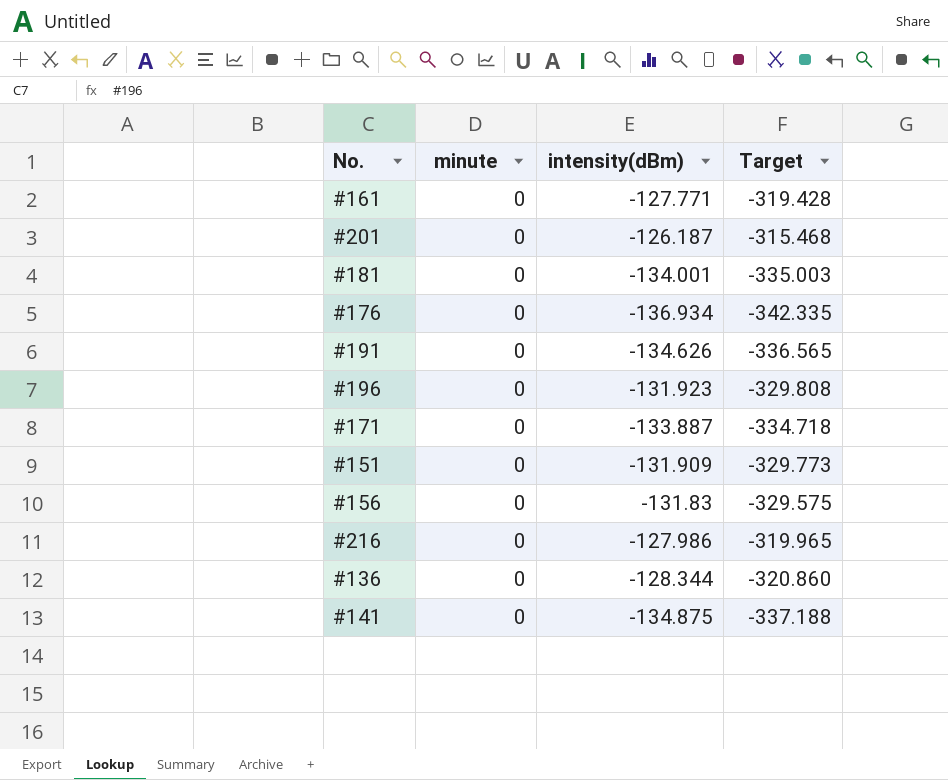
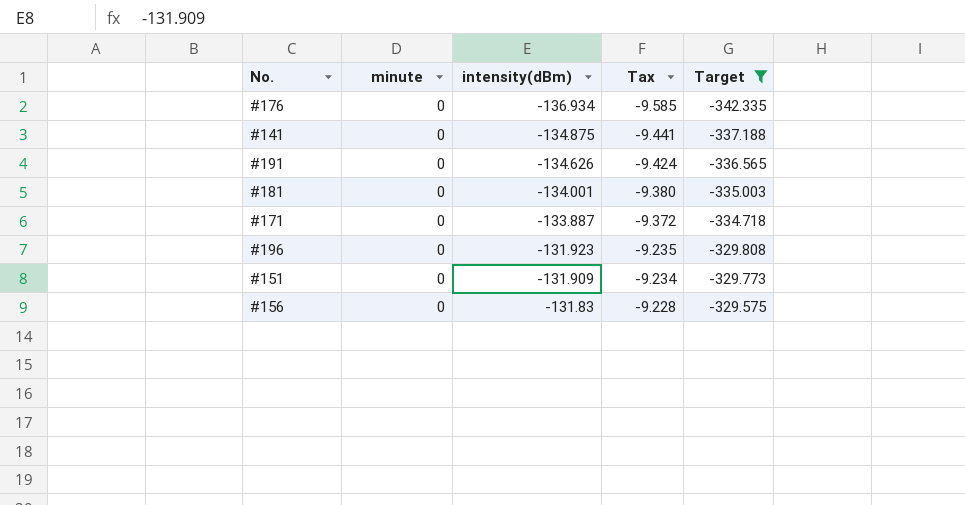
filter: none -> Target <= -329.575
row order: none -> intensity(dBm) ascending
column Tax | formula: none -> [intensity(dBm)] * 0.07

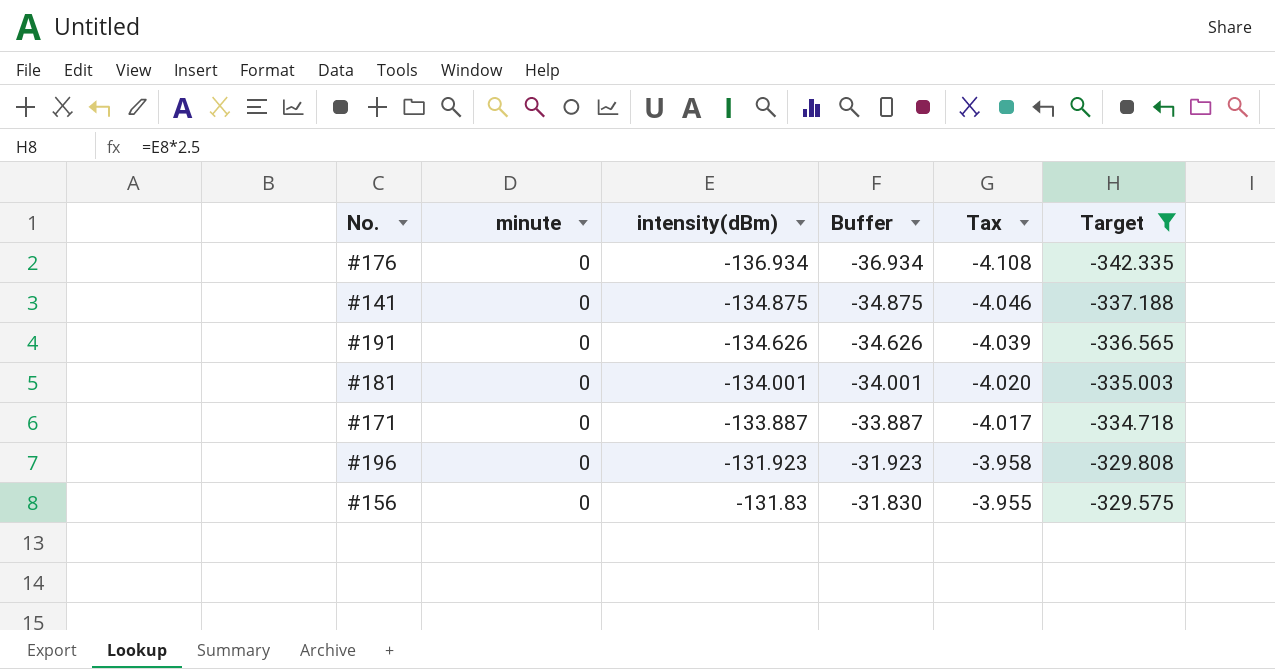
column Buffer | formula: none -> [intensity(dBm)] + 100
column Tax | formula: [intensity(dBm)] * 0.07 -> [intensity(dBm)] * 0.03
row #151: 0 | -131.909 | -9.234 | -329.773 -> none

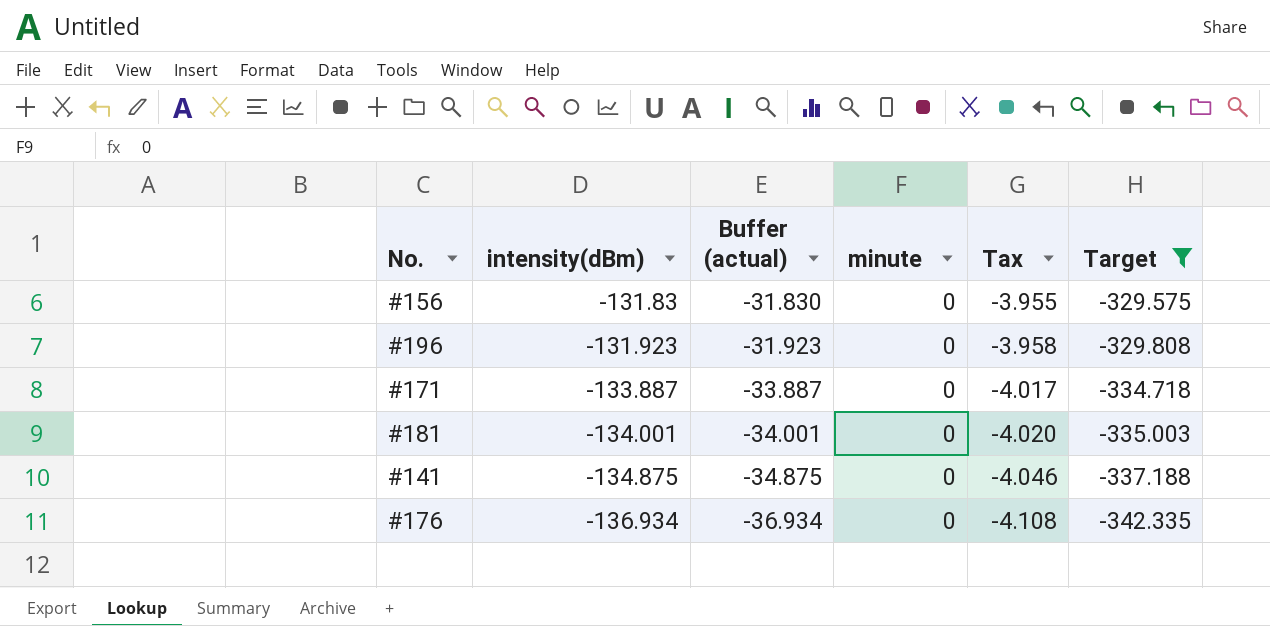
row order: intensity(dBm) ascending -> intensity(dBm) descending
column name: Buffer -> Buffer (actual)
column minute | position: 2 -> 4
row #191: 0 | -134.626 | -34.626 | -4.039 | -336.565 -> none

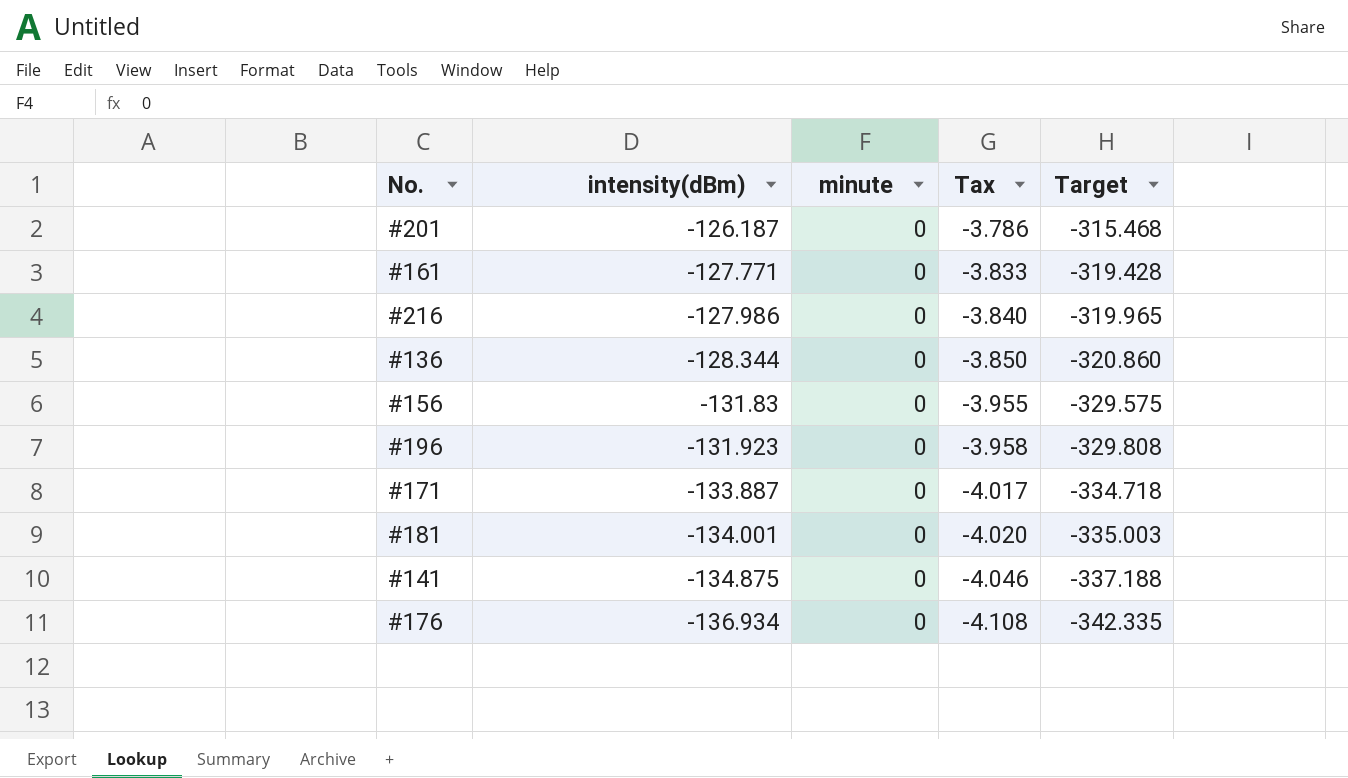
filter: Target <= -329.575 -> none
column Buffer (actual) | formula: [intensity(dBm)] + 100 -> none

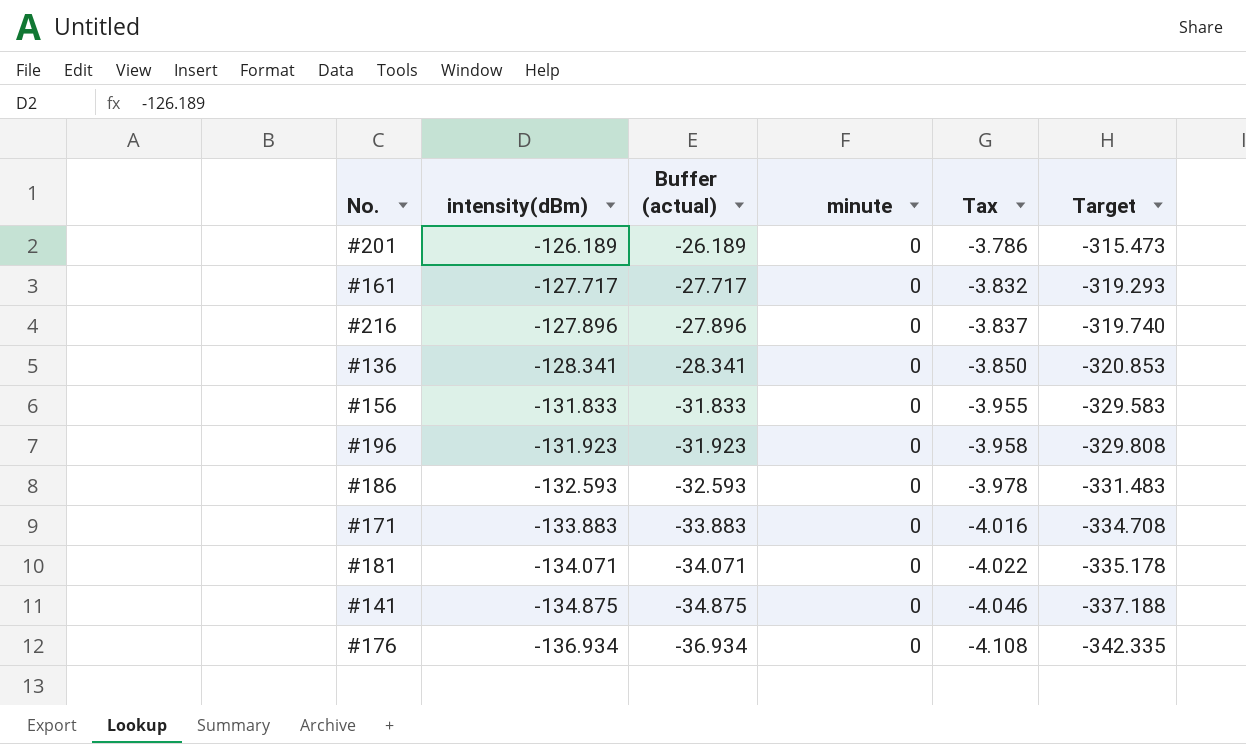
column Buffer (actual) | formula: none -> [intensity(dBm)] + 100
#201 | intensity(dBm): -126.187 -> -126.189
#201 | Target: -315.468 -> -315.473
#161 | intensity(dBm): -127.771 -> -127.717
#161 | Tax: -3.833 -> -3.832
#161 | Target: -319.428 -> -319.293
#216 | intensity(dBm): -127.986 -> -127.896
#216 | Tax: -3.840 -> -3.837
#216 | Target: -319.965 -> -319.740
#136 | intensity(dBm): -128.344 -> -128.341
#136 | Target: -320.860 -> -320.853
#156 | intensity(dBm): -131.83 -> -131.833
#156 | Target: -329.575 -> -329.583
row #186: none -> -132.593 | -32.593 | 0 | -3.978 | -331.483
#171 | intensity(dBm): -133.887 -> -133.883
#171 | Tax: -4.017 -> -4.016
#171 | Target: -334.718 -> -334.708
#181 | intensity(dBm): -134.001 -> -134.071
#181 | Tax: -4.020 -> -4.022
#181 | Target: -335.003 -> -335.178

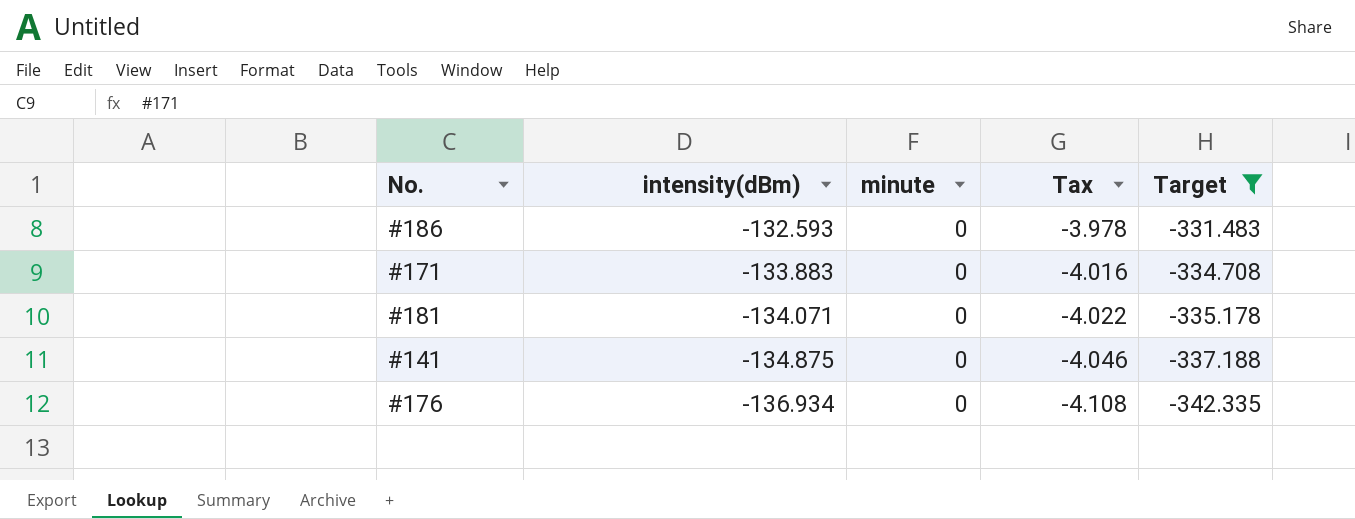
filter: none -> Target <= -331.483
column Buffer (actual) | formula: [intensity(dBm)] + 100 -> none

